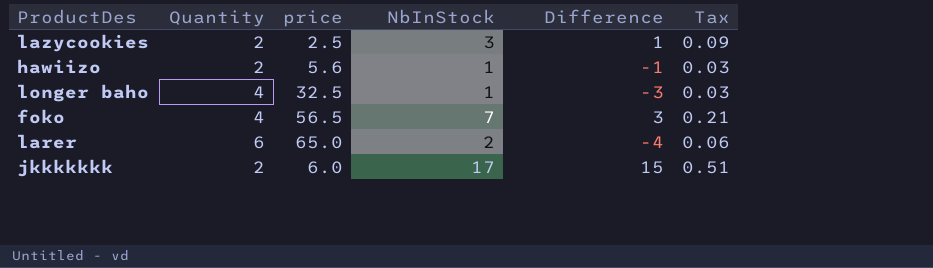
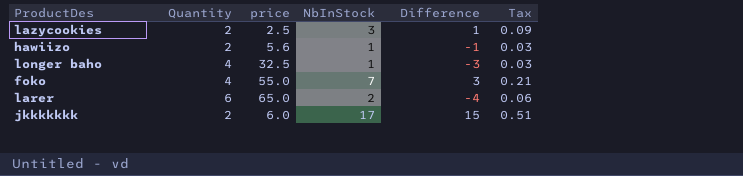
foko | price: 56.5 -> 55.0

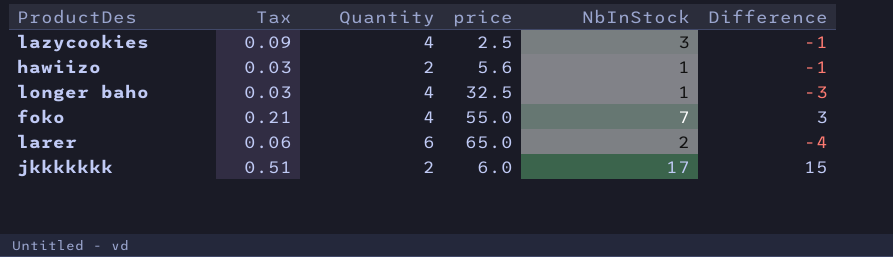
column Tax | position: 6 -> 2
lazycookies | Quantity: 2 -> 4
lazycookies | Difference: 1 -> -1

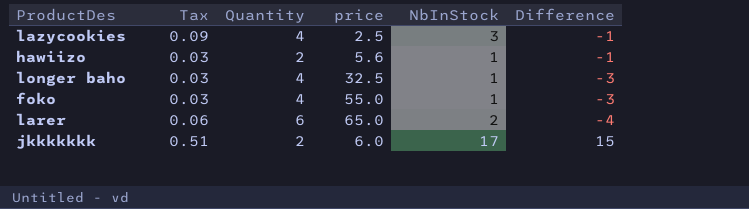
foko | Tax: 0.21 -> 0.03
foko | NbInStock: 7 -> 1
foko | Difference: 3 -> -3

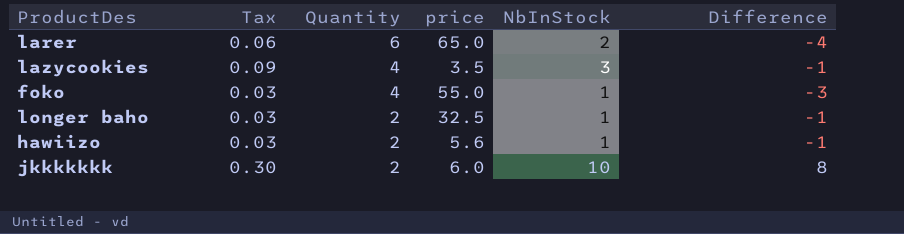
row order: none -> Quantity descending
lazycookies | price: 2.5 -> 3.5
longer baho | Quantity: 4 -> 2
longer baho | Difference: -3 -> -1
jkkkkkkk | Tax: 0.51 -> 0.30
jkkkkkkk | NbInStock: 17 -> 10
jkkkkkkk | Difference: 15 -> 8

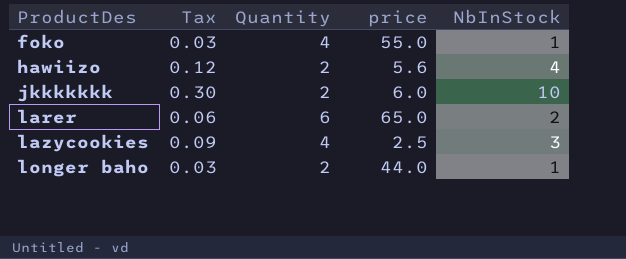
row order: Quantity descending -> ProductDes ascending
column Difference | formula: [NbInStock] - [Quantity] -> none
hawiizo | Tax: 0.03 -> 0.12
hawiizo | NbInStock: 1 -> 4
lazycookies | price: 3.5 -> 2.5
longer baho | price: 32.5 -> 44.0

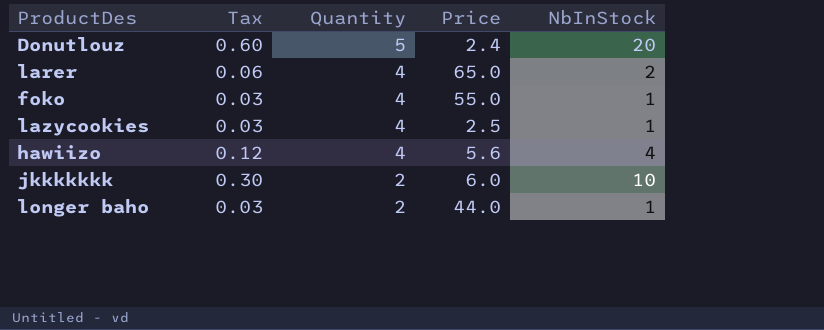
row order: ProductDes ascending -> Quantity descending
column name: price -> Price
row Donutlouz: none -> 0.60 | 5 | 2.4 | 20
larer | Quantity: 6 -> 4
lazycookies | Tax: 0.09 -> 0.03
lazycookies | NbInStock: 3 -> 1
hawiizo | Quantity: 2 -> 4

